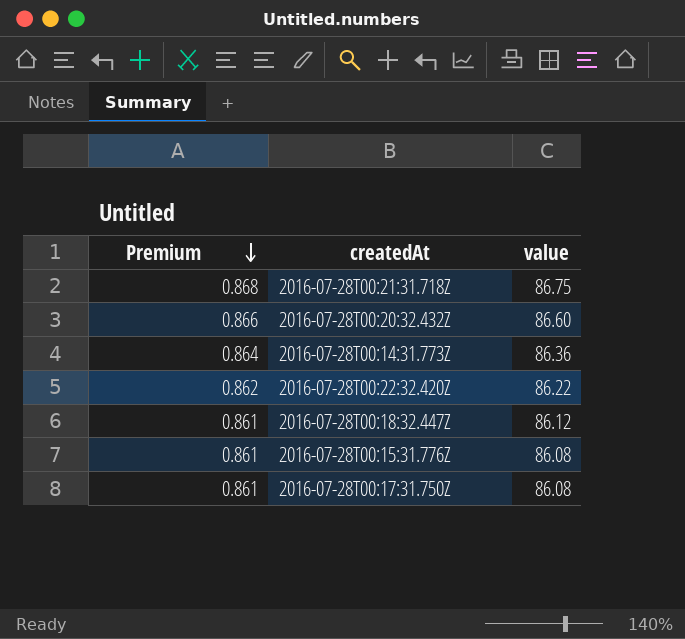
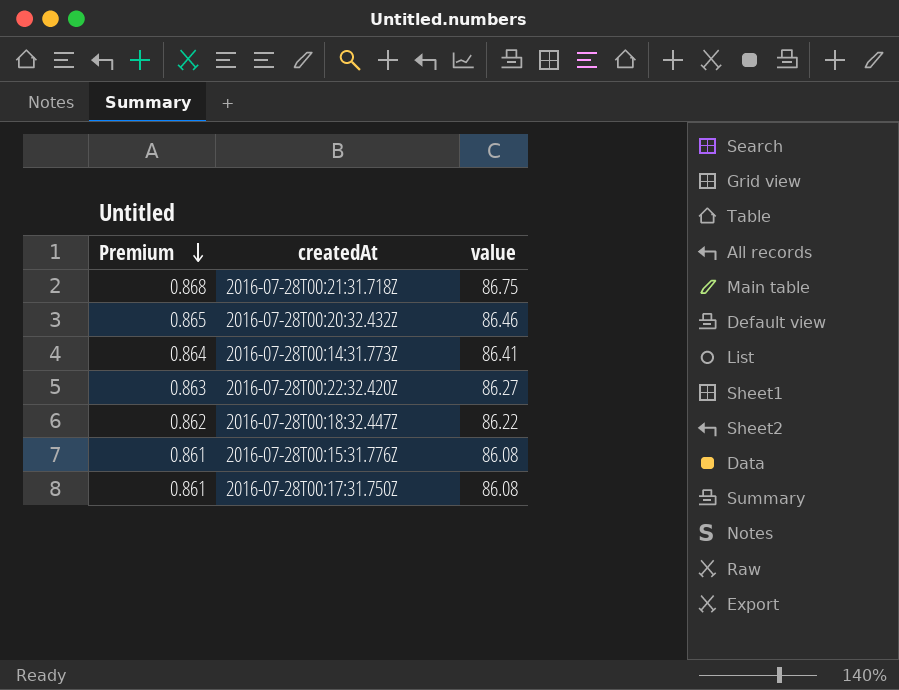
2016-07-28T00:20:32.432Z | Premium: 0.866 -> 0.865
2016-07-28T00:20:32.432Z | value: 86.60 -> 86.46
2016-07-28T00:14:31.773Z | value: 86.36 -> 86.41
2016-07-28T00:22:32.420Z | Premium: 0.862 -> 0.863
2016-07-28T00:22:32.420Z | value: 86.22 -> 86.27
2016-07-28T00:18:32.447Z | Premium: 0.861 -> 0.862
2016-07-28T00:18:32.447Z | value: 86.12 -> 86.22

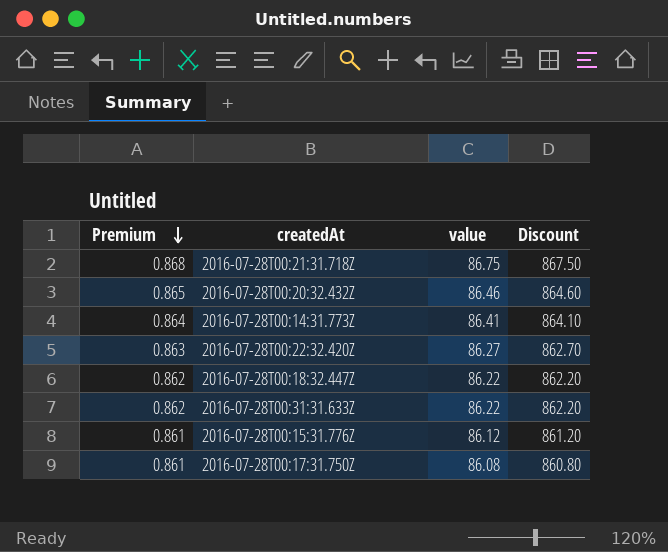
column Discount | formula: none -> [value] * 10
row 2016-07-28T00:31:31.633Z: none -> 0.862 | 86.22 | 862.20
2016-07-28T00:15:31.776Z | value: 86.08 -> 86.12

